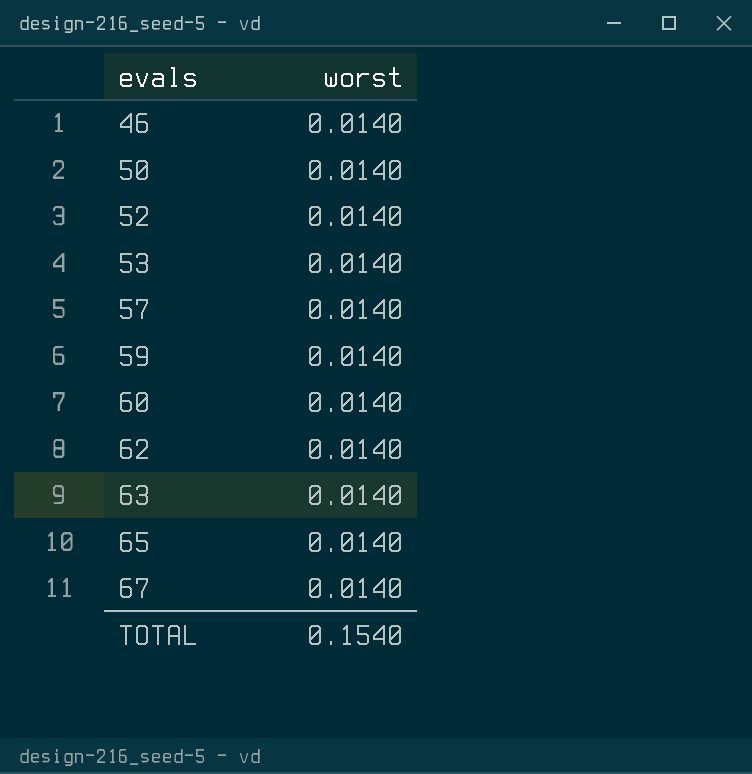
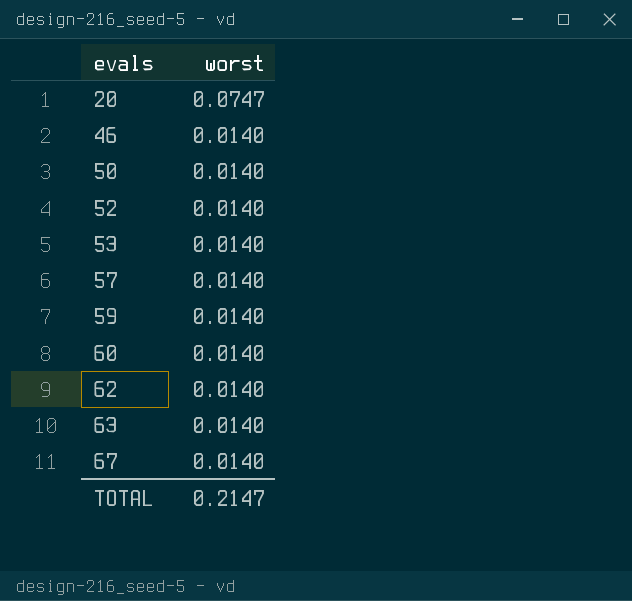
row 65: 0.0140 -> none
row 20: none -> 0.0747
TOTAL | worst: 0.1540 -> 0.2147

